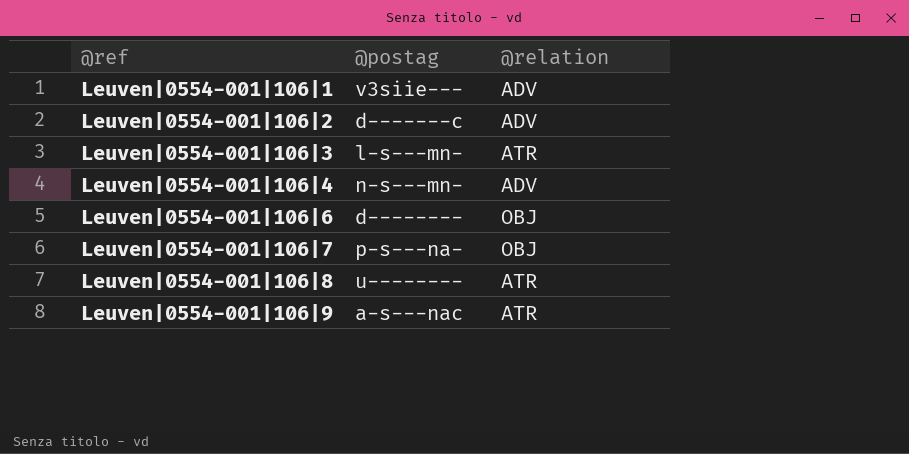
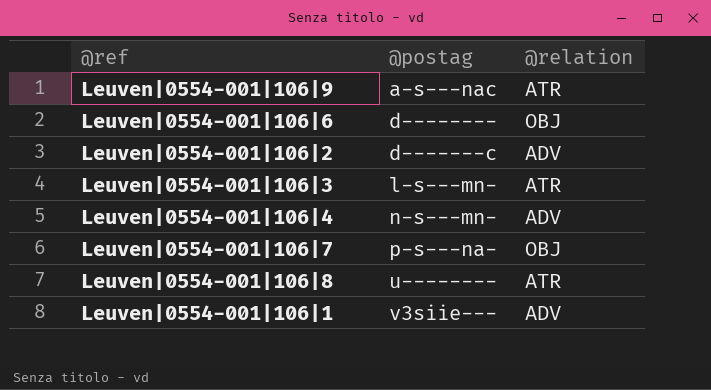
row order: @ref ascending -> @postag ascending

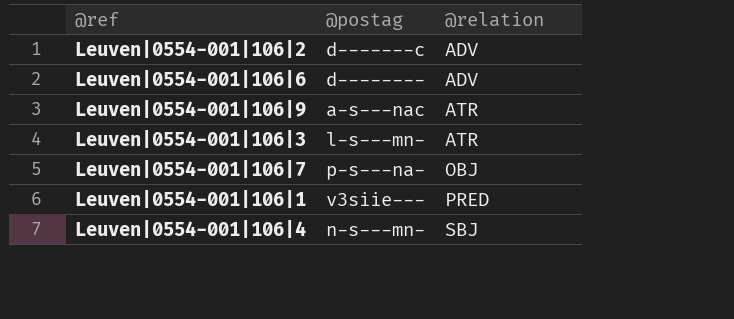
row order: @postag ascending -> @relation ascending
row Leuven|0554-001|106|8: u-------- | ATR -> none
Leuven|0554-001|106|6 | @relation: OBJ -> ADV
Leuven|0554-001|106|1 | @relation: ADV -> PRED
Leuven|0554-001|106|4 | @relation: ADV -> SBJ

